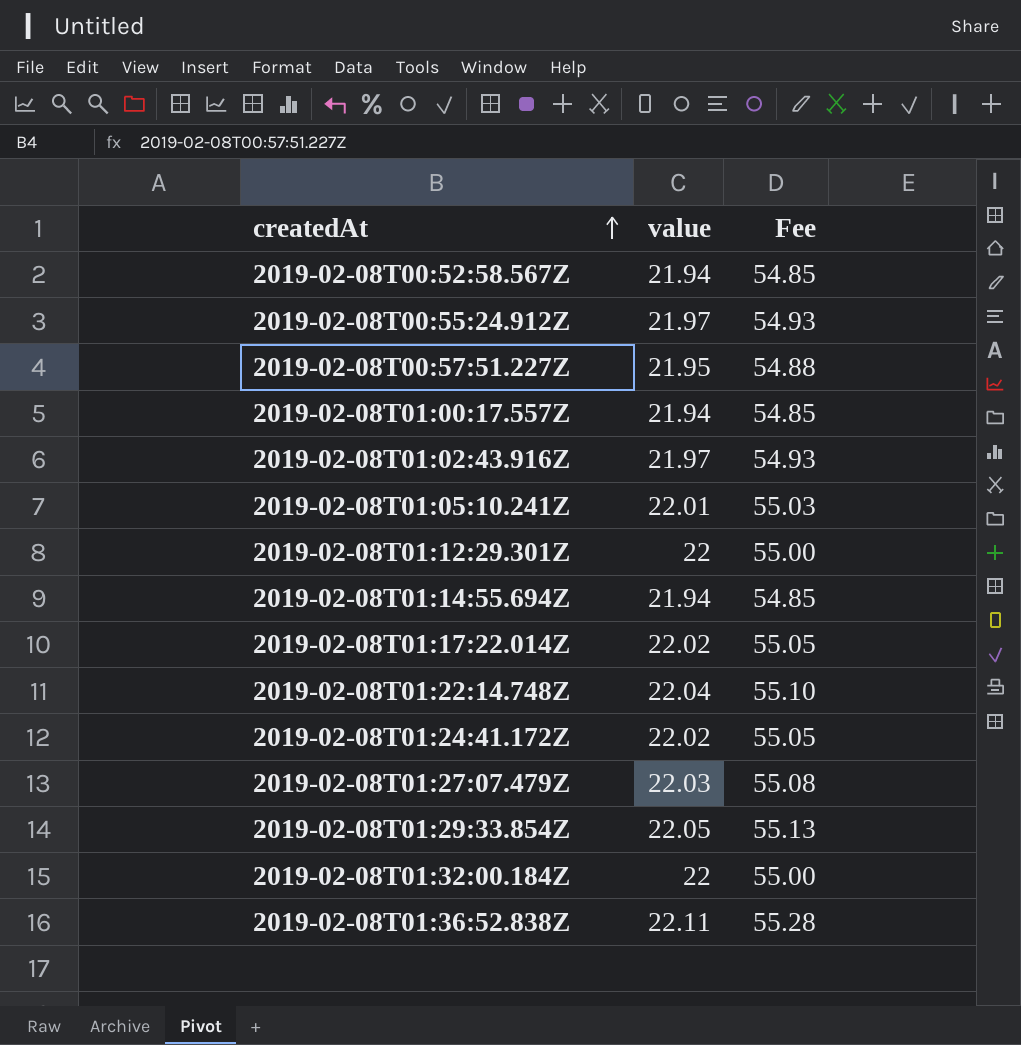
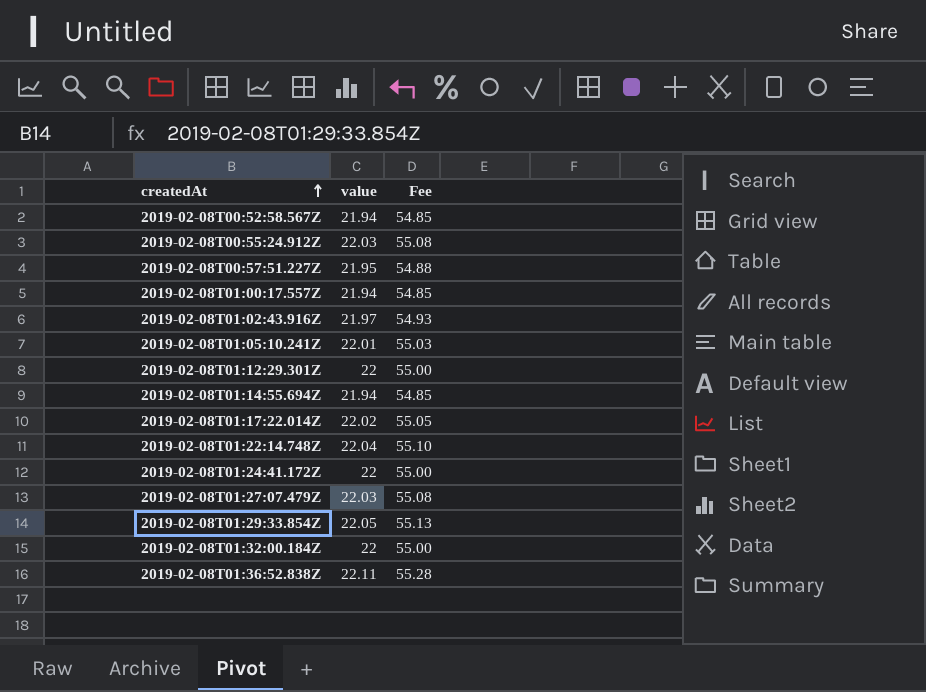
2019-02-08T00:55:24.912Z | value: 21.97 -> 22.03
2019-02-08T00:55:24.912Z | Fee: 54.93 -> 55.08
2019-02-08T01:24:41.172Z | value: 22.02 -> 22
2019-02-08T01:24:41.172Z | Fee: 55.05 -> 55.00

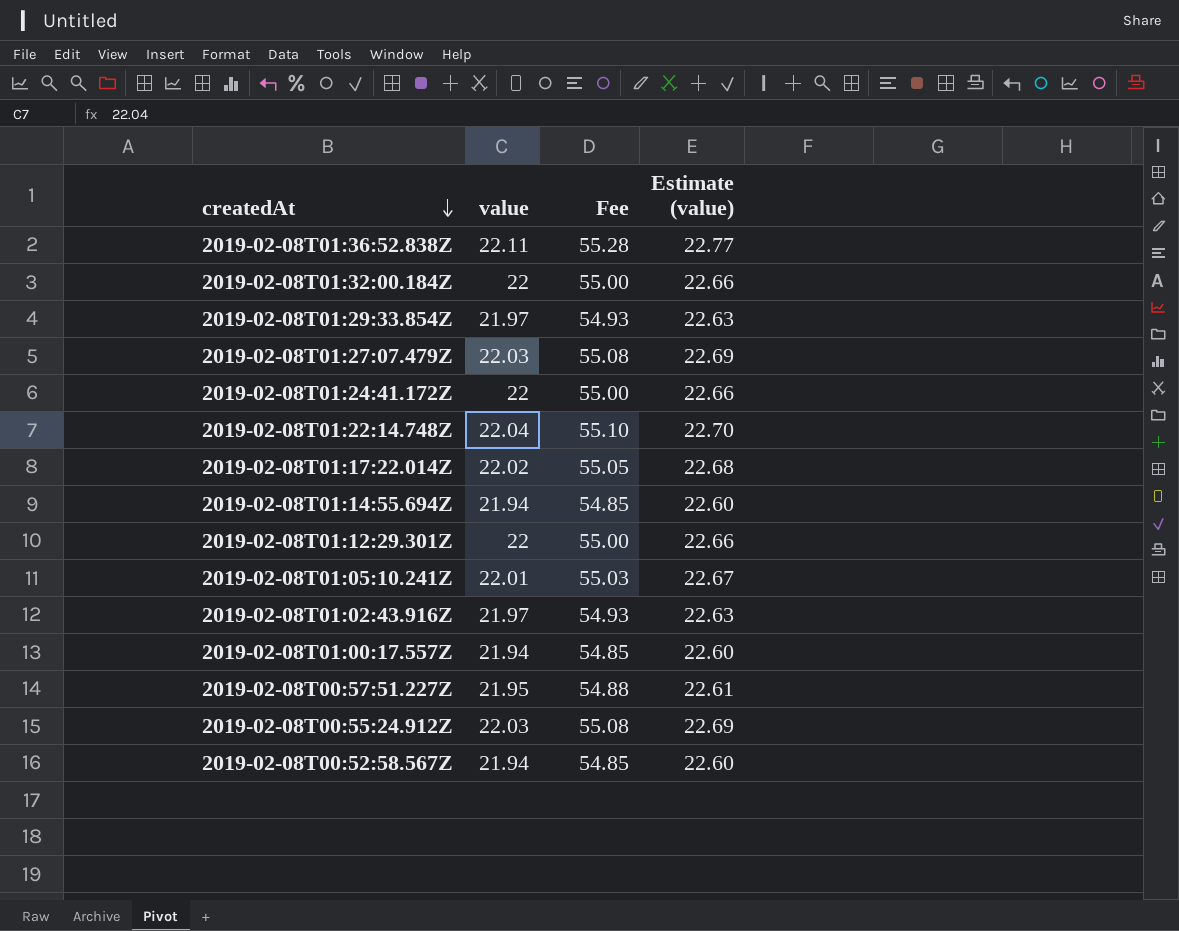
row order: createdAt ascending -> createdAt descending
column Estimate (value) | formula: none -> [value] * 1.03
2019-02-08T01:29:33.854Z | value: 22.05 -> 21.97
2019-02-08T01:29:33.854Z | Fee: 55.13 -> 54.93

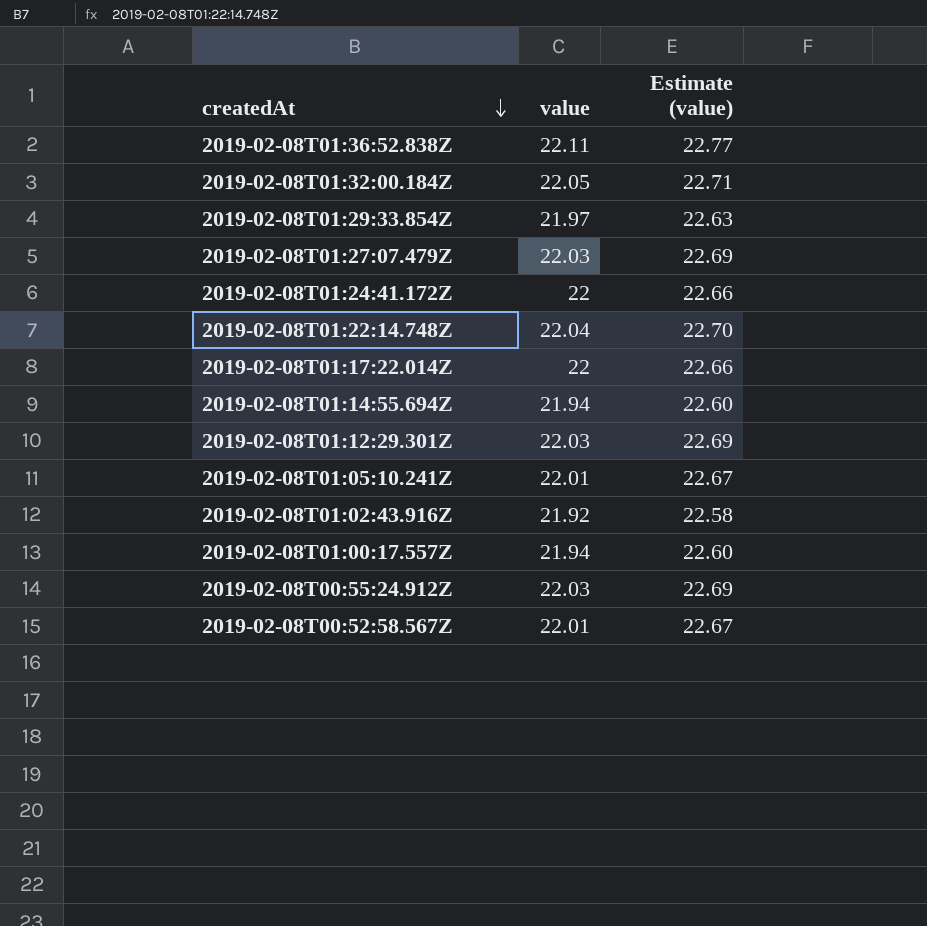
column Fee | formula: [value] * 2.5 -> none
row 2019-02-08T00:57:51.227Z: 21.95 | 54.88 | 22.61 -> none
2019-02-08T01:32:00.184Z | value: 22 -> 22.05
2019-02-08T01:32:00.184Z | Estimate (value): 22.66 -> 22.71
2019-02-08T01:17:22.014Z | value: 22.02 -> 22
2019-02-08T01:17:22.014Z | Estimate (value): 22.68 -> 22.66
2019-02-08T01:12:29.301Z | value: 22 -> 22.03
2019-02-08T01:12:29.301Z | Estimate (value): 22.66 -> 22.69
2019-02-08T01:02:43.916Z | value: 21.97 -> 21.92
2019-02-08T01:02:43.916Z | Estimate (value): 22.63 -> 22.58
2019-02-08T00:52:58.567Z | value: 21.94 -> 22.01
2019-02-08T00:52:58.567Z | Estimate (value): 22.60 -> 22.67

